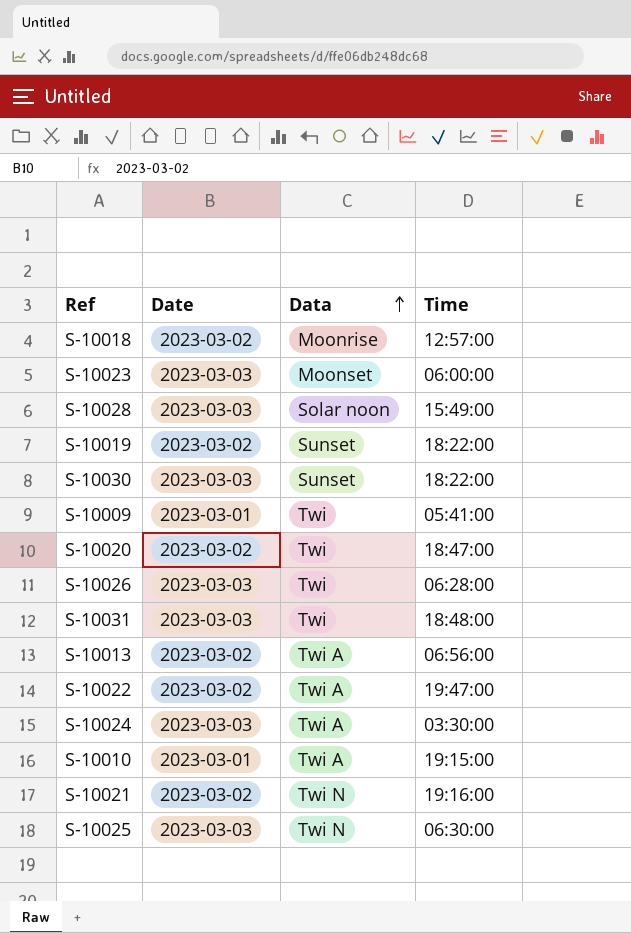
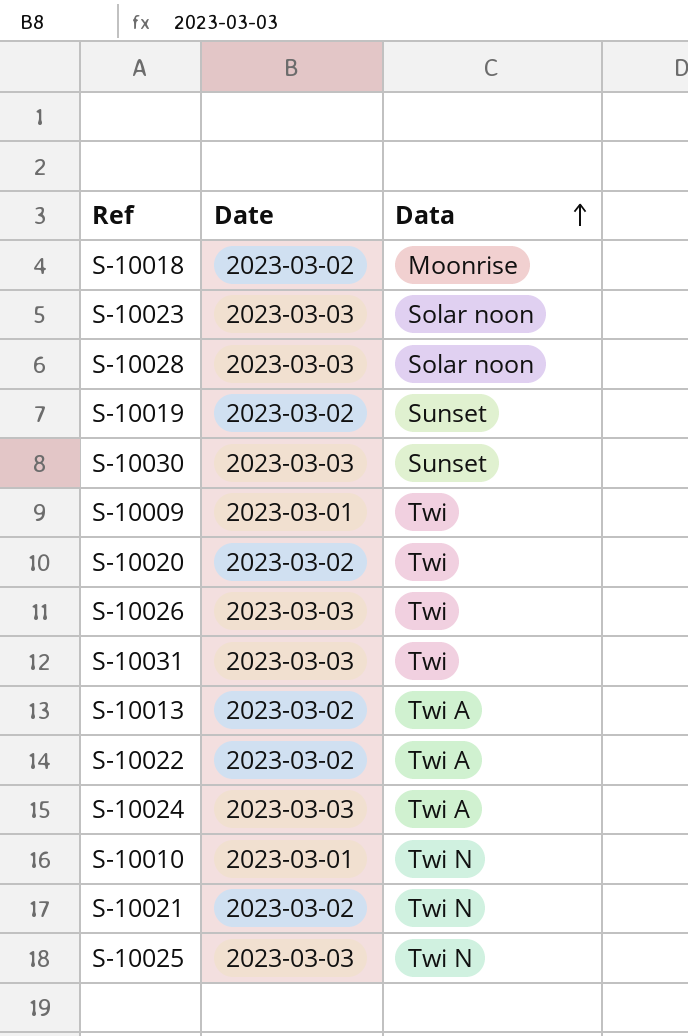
column Time | position: 4 -> none
S-10023 | Data: Moonset -> Solar noon
S-10010 | Data: Twi A -> Twi N

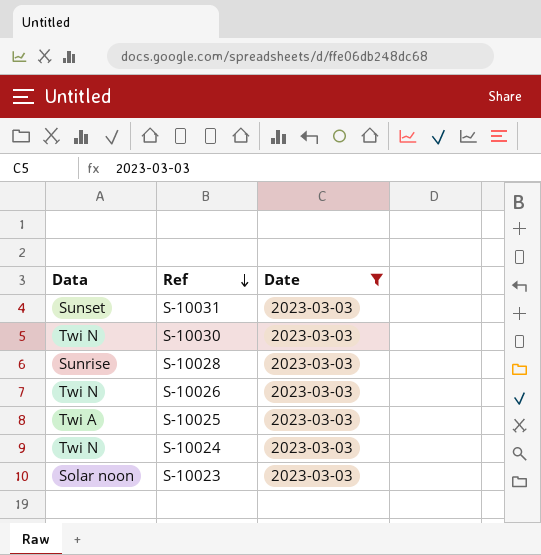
filter: none -> Date = 2023-03-03
row order: Data ascending -> Ref descending
column Data | position: 3 -> 1
S-10031 | Data: Twi -> Sunset
S-10030 | Data: Sunset -> Twi N
S-10028 | Data: Solar noon -> Sunrise
S-10026 | Data: Twi -> Twi N
S-10025 | Data: Twi N -> Twi A
S-10024 | Data: Twi A -> Twi N

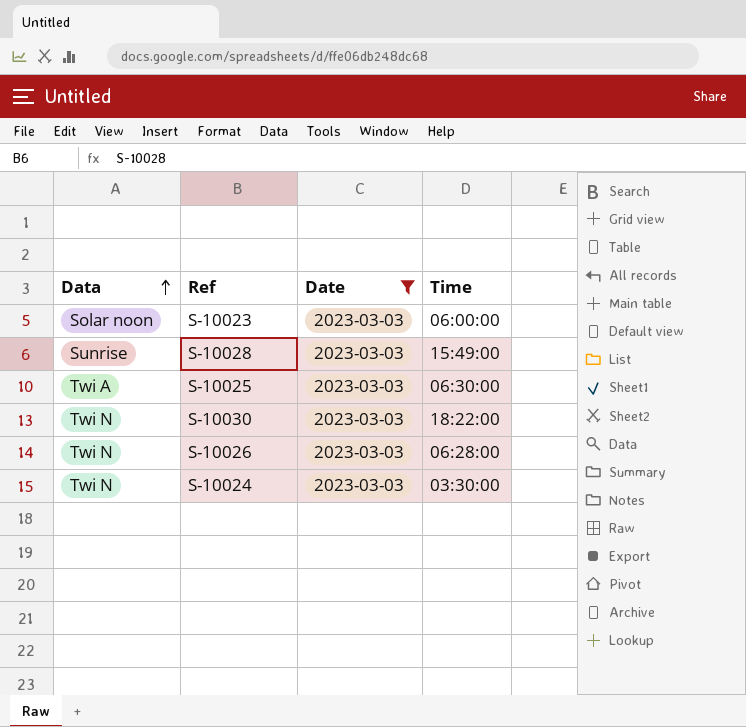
row order: Ref descending -> Data ascending
column Time | position: none -> 4
row S-10031: Sunset | 2023-03-03 -> none

